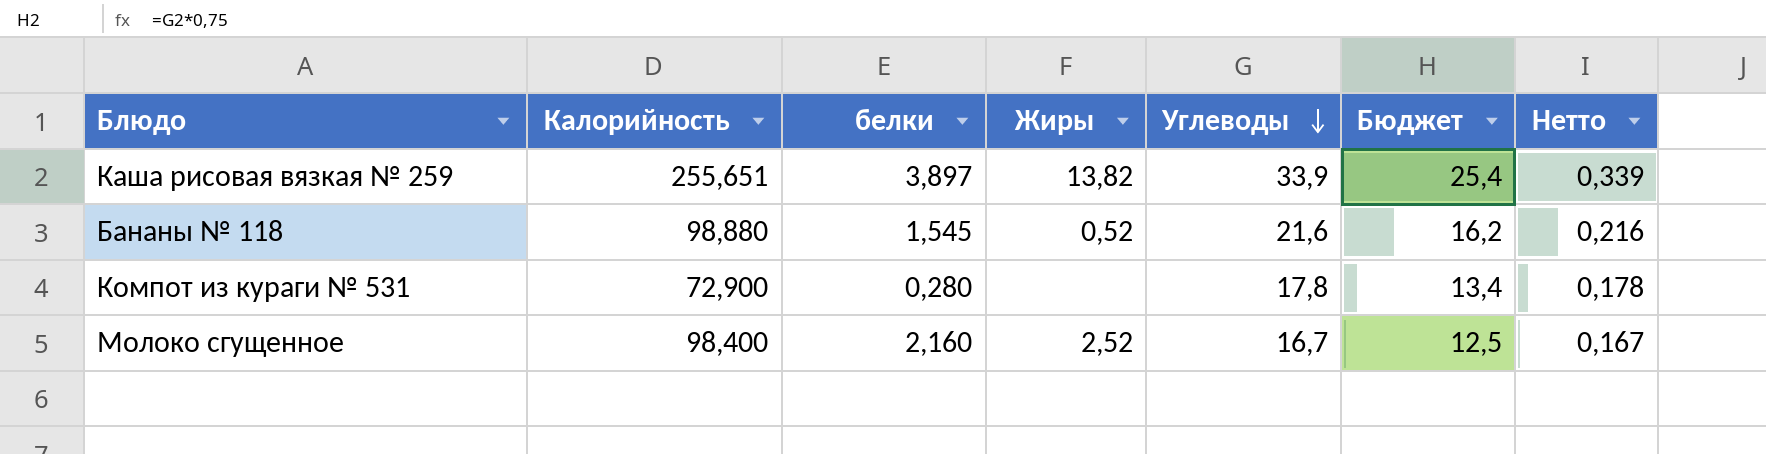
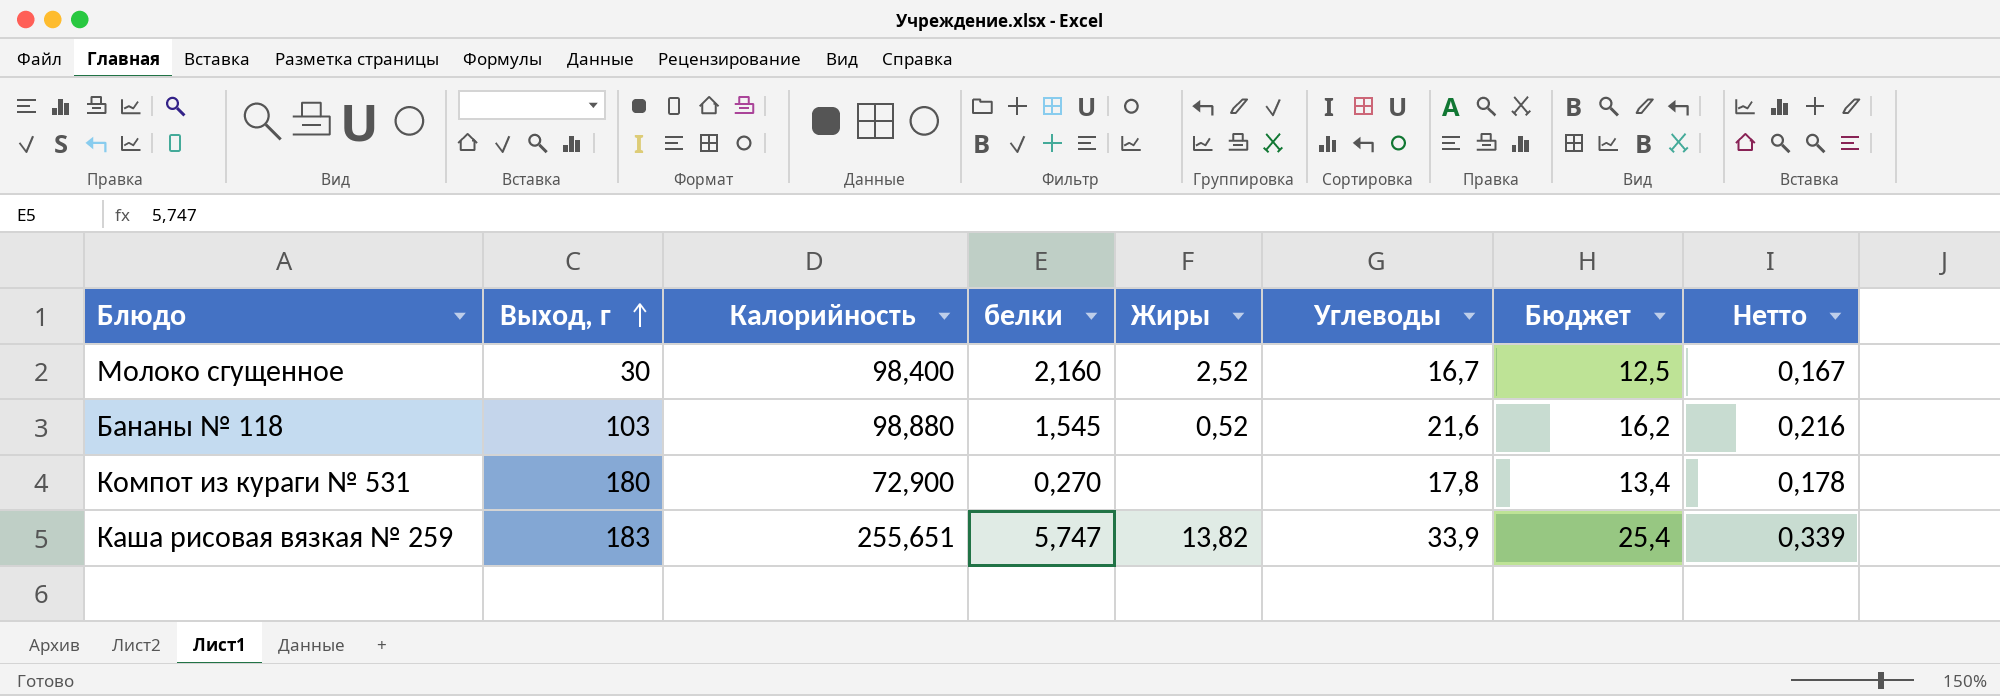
row order: Углеводы descending -> Выход, г ascending
column Выход, г | position: none -> 2
Компот из кураги № 531 | белки: 0,280 -> 0,270
Каша рисовая вязкая № 259 | белки: 3,897 -> 5,747

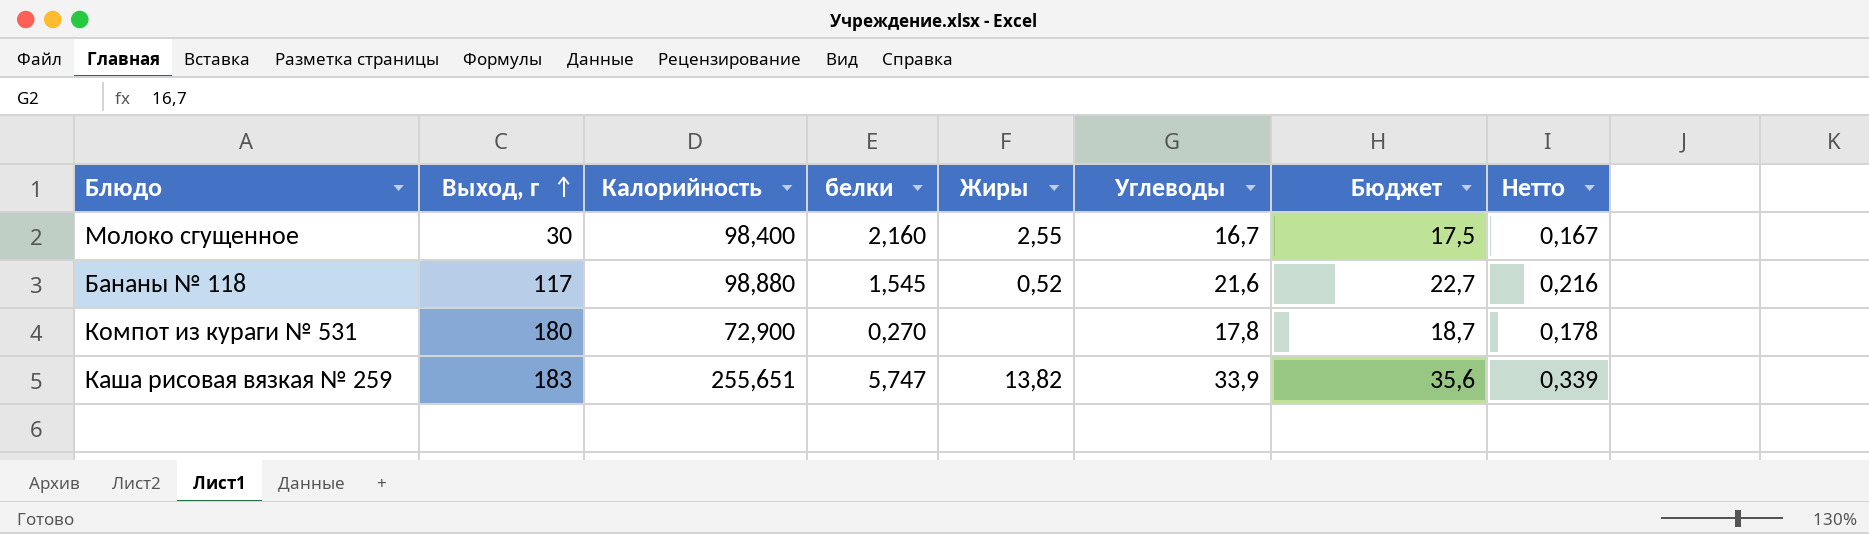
column Бюджет | formula: [Углеводы] * 0,75 -> [Углеводы] * 1,05
Молоко сгущенное | Жиры: 2,52 -> 2,55
Бананы № 118 | Выход, г: 103 -> 117

